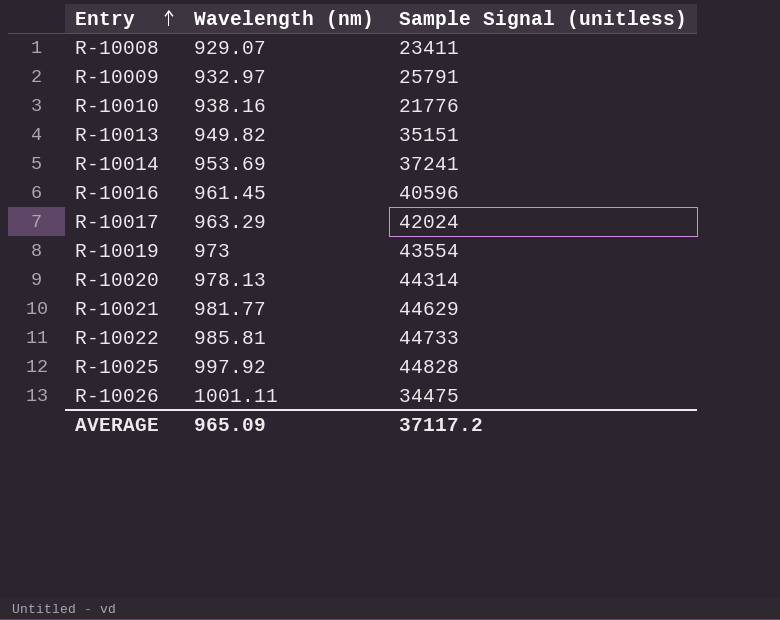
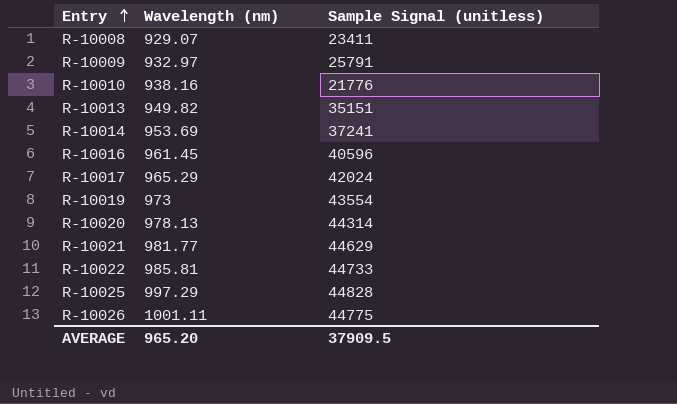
R-10017 | Wavelength (nm): 963.29 -> 965.29
R-10025 | Wavelength (nm): 997.92 -> 997.29
R-10026 | Sample Signal (unitless): 34475 -> 44775
AVERAGE | Wavelength (nm): 965.09 -> 965.20
AVERAGE | Sample Signal (unitless): 37117.2 -> 37909.5

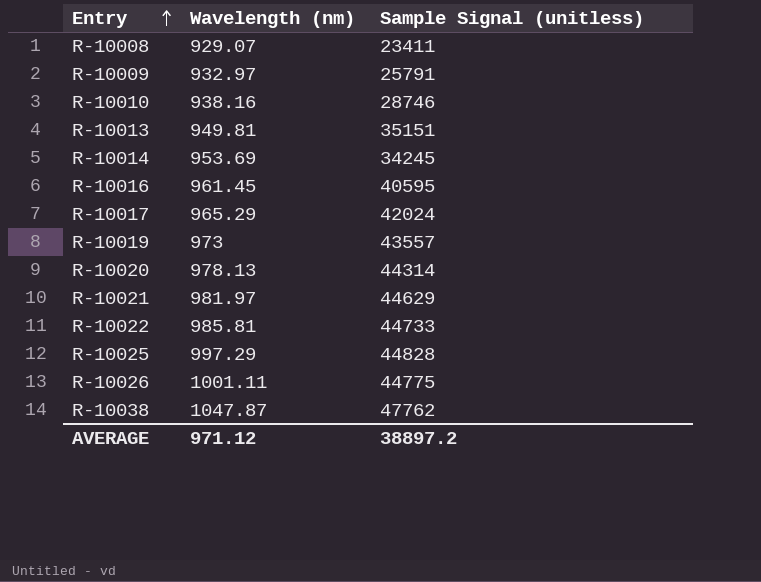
R-10010 | Sample Signal (unitless): 21776 -> 28746
R-10013 | Wavelength (nm): 949.82 -> 949.81
R-10014 | Sample Signal (unitless): 37241 -> 34245
R-10016 | Sample Signal (unitless): 40596 -> 40595
R-10019 | Sample Signal (unitless): 43554 -> 43557
R-10021 | Wavelength (nm): 981.77 -> 981.97
row R-10038: none -> 1047.87 | 47762
AVERAGE | Wavelength (nm): 965.20 -> 971.12
AVERAGE | Sample Signal (unitless): 37909.5 -> 38897.2

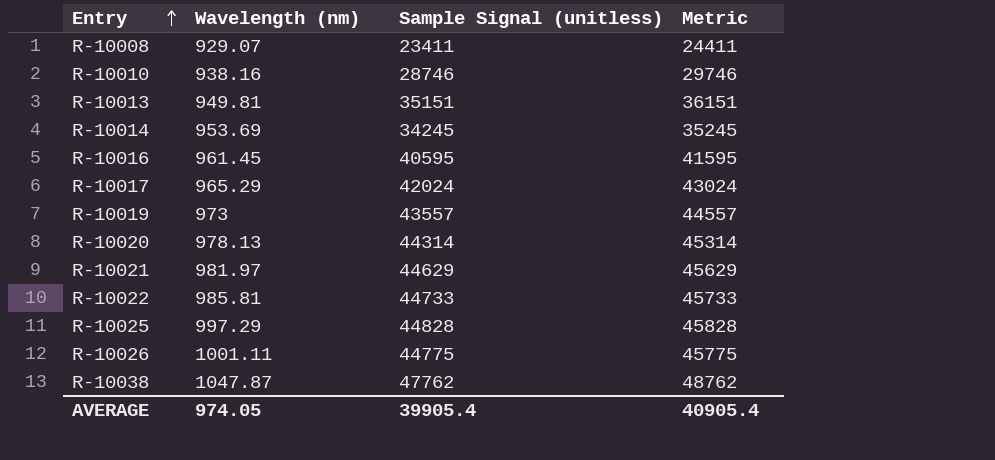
column Metric | formula: none -> [Sample Signal (unitless)] + 1000
row R-10009: 932.97 | 25791 -> none
AVERAGE | Wavelength (nm): 971.12 -> 974.05
AVERAGE | Sample Signal (unitless): 38897.2 -> 39905.4

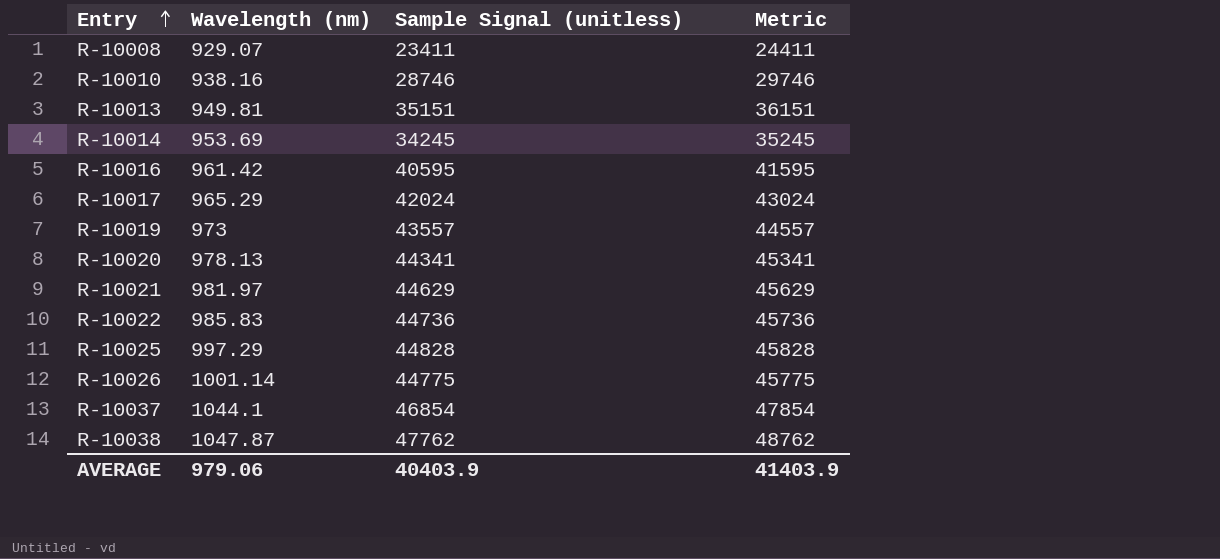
R-10016 | Wavelength (nm): 961.45 -> 961.42
R-10020 | Sample Signal (unitless): 44314 -> 44341
R-10020 | Metric: 45314 -> 45341
R-10022 | Wavelength (nm): 985.81 -> 985.83
R-10022 | Sample Signal (unitless): 44733 -> 44736
R-10022 | Metric: 45733 -> 45736
R-10026 | Wavelength (nm): 1001.11 -> 1001.14
row R-10037: none -> 1044.1 | 46854 | 47854
AVERAGE | Wavelength (nm): 974.05 -> 979.06
AVERAGE | Sample Signal (unitless): 39905.4 -> 40403.9
AVERAGE | Metric: 40905.4 -> 41403.9

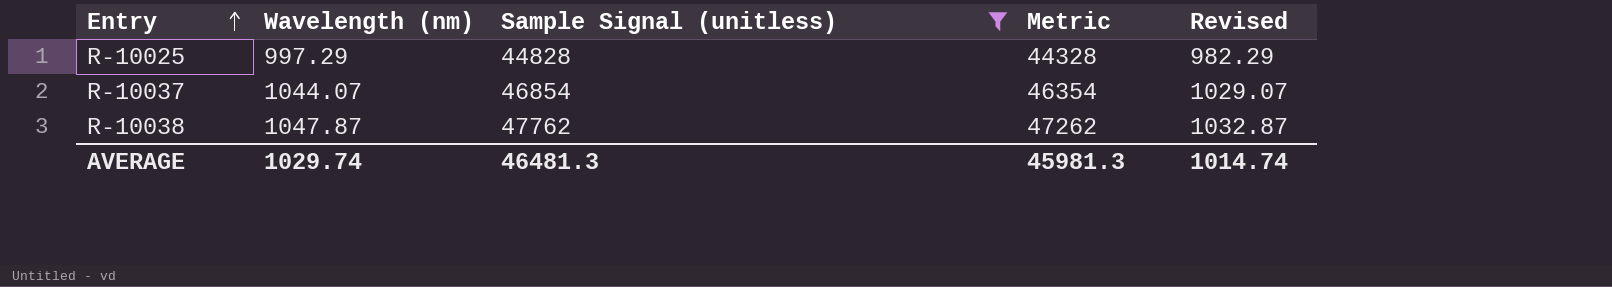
filter: none -> Sample Signal (unitless) >= 44828
column Metric | formula: [Sample Signal (unitless)] + 1000 -> [Sample Signal (unitless)] - 500
column Revised | formula: none -> [Wavelength (nm)] - 15
R-10037 | Wavelength (nm): 1044.1 -> 1044.07
AVERAGE | Wavelength (nm): 979.06 -> 1029.74
AVERAGE | Sample Signal (unitless): 40403.9 -> 46481.3
AVERAGE | Metric: 41403.9 -> 45981.3

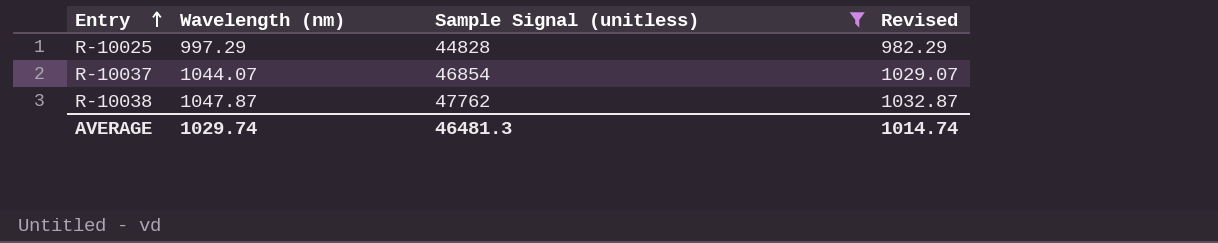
column Metric | formula: [Sample Signal (unitless)] - 500 -> none

